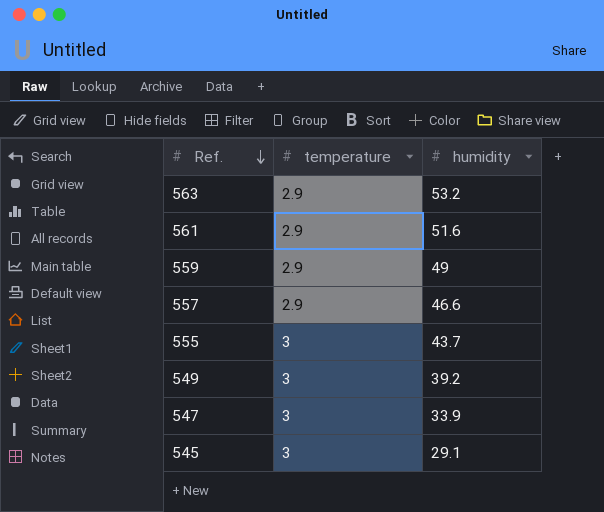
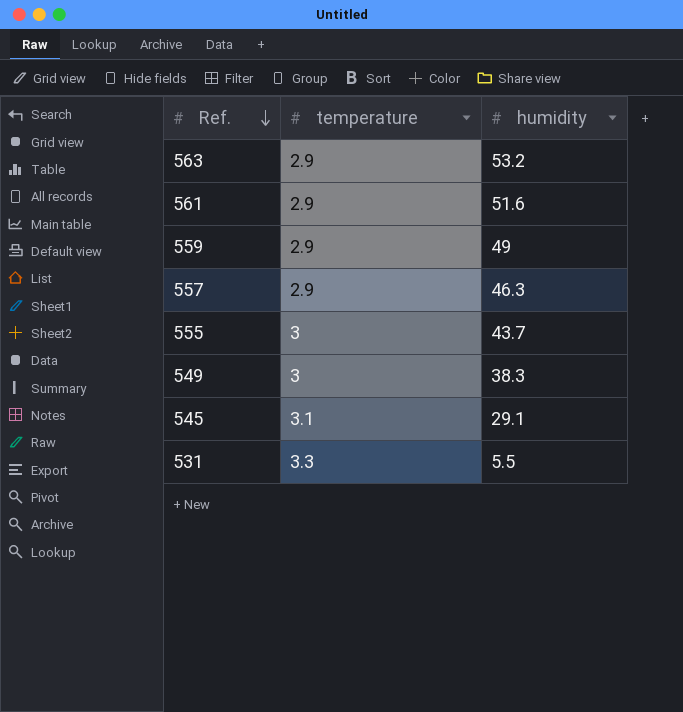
row 547: 3 | 33.9 -> none
557 | humidity: 46.6 -> 46.3
549 | humidity: 39.2 -> 38.3
545 | temperature: 3 -> 3.1
row 531: none -> 3.3 | 5.5

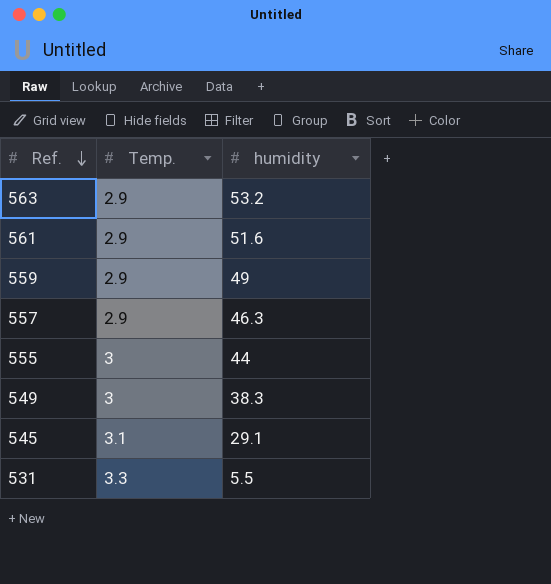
column name: temperature -> Temp.
555 | humidity: 43.7 -> 44

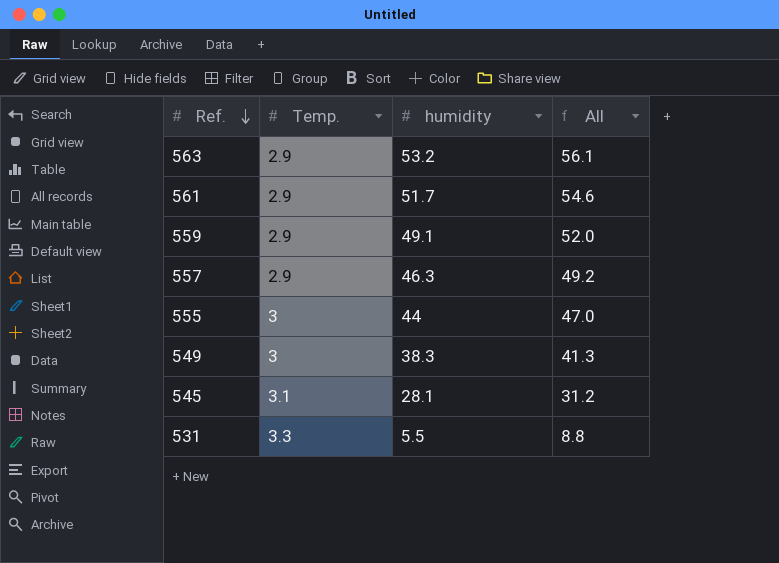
column All | formula: none -> [Temp.] + [humidity]
561 | humidity: 51.6 -> 51.7
559 | humidity: 49 -> 49.1
545 | humidity: 29.1 -> 28.1

